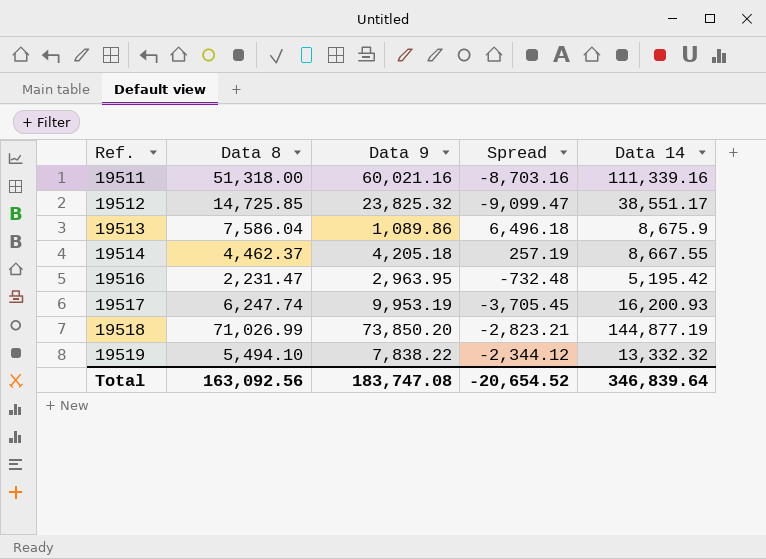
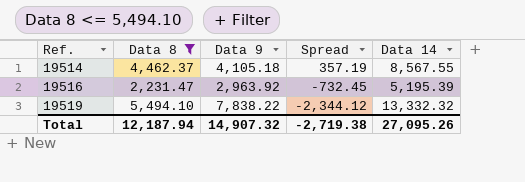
filter: none -> Data 8 <= 5,494.10
19514 | Data 9: 4,205.18 -> 4,105.18
19514 | Spread: 257.19 -> 357.19
19514 | Data 14: 8,667.55 -> 8,567.55
19516 | Data 9: 2,963.95 -> 2,963.92
19516 | Spread: -732.48 -> -732.45
19516 | Data 14: 5,195.42 -> 5,195.39
Total | Data 8: 163,092.56 -> 12,187.94
Total | Data 9: 183,747.08 -> 14,907.32
Total | Spread: -20,654.52 -> -2,719.38
Total | Data 14: 346,839.64 -> 27,095.26

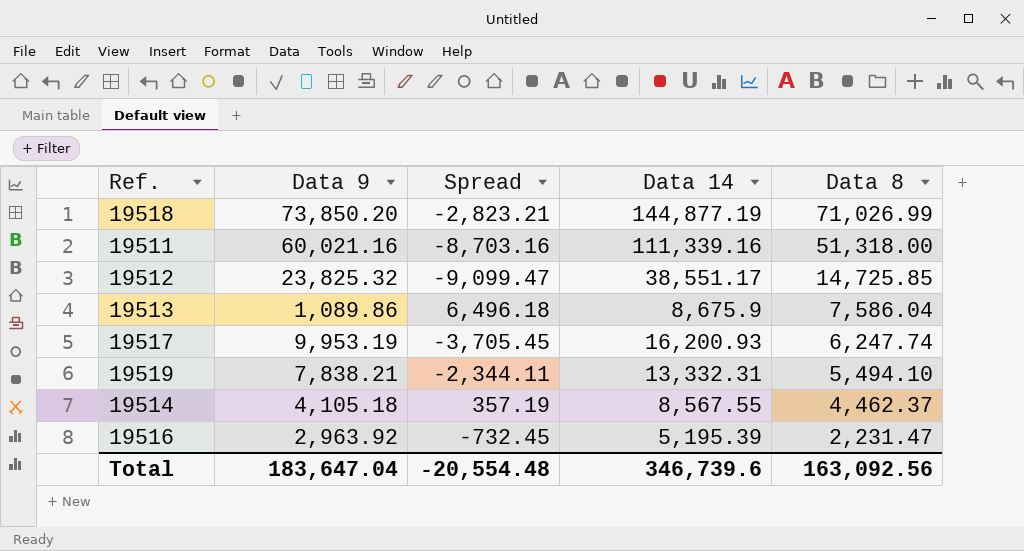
filter: Data 8 <= 5,494.10 -> none
row order: Ref. ascending -> Data 8 descending
column Data 8 | position: 2 -> 5
19519 | Data 9: 7,838.22 -> 7,838.21
19519 | Spread: -2,344.12 -> -2,344.11
19519 | Data 14: 13,332.32 -> 13,332.31
Total | Data 9: 14,907.32 -> 183,647.04
Total | Spread: -2,719.38 -> -20,554.48
Total | Data 14: 27,095.26 -> 346,739.6
Total | Data 8: 12,187.94 -> 163,092.56

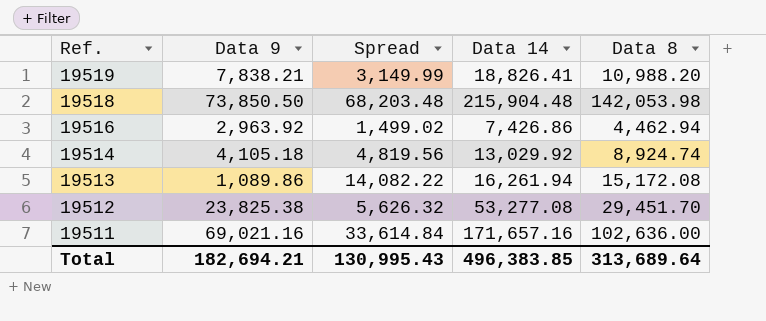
row order: Data 8 descending -> Ref. descending
row 19517: 9,953.19 | -3,705.45 | 16,200.93 | 6,247.74 -> none
19519 | Spread: -2,344.11 -> 3,149.99
19519 | Data 14: 13,332.31 -> 18,826.41
19519 | Data 8: 5,494.10 -> 10,988.20
19518 | Data 9: 73,850.20 -> 73,850.50
19518 | Spread: -2,823.21 -> 68,203.48
19518 | Data 14: 144,877.19 -> 215,904.48
19518 | Data 8: 71,026.99 -> 142,053.98
19516 | Spread: -732.45 -> 1,499.02
19516 | Data 14: 5,195.39 -> 7,426.86
19516 | Data 8: 2,231.47 -> 4,462.94
19514 | Spread: 357.19 -> 4,819.56
19514 | Data 14: 8,567.55 -> 13,029.92
19514 | Data 8: 4,462.37 -> 8,924.74
19513 | Spread: 6,496.18 -> 14,082.22
19513 | Data 14: 8,675.9 -> 16,261.94
19513 | Data 8: 7,586.04 -> 15,172.08
19512 | Data 9: 23,825.32 -> 23,825.38
19512 | Spread: -9,099.47 -> 5,626.32
19512 | Data 14: 38,551.17 -> 53,277.08
19512 | Data 8: 14,725.85 -> 29,451.70
19511 | Data 9: 60,021.16 -> 69,021.16
19511 | Spread: -8,703.16 -> 33,614.84
19511 | Data 14: 111,339.16 -> 171,657.16
19511 | Data 8: 51,318.00 -> 102,636.00
Total | Data 9: 183,647.04 -> 182,694.21
Total | Spread: -20,554.48 -> 130,995.43
Total | Data 14: 346,739.6 -> 496,383.85
Total | Data 8: 163,092.56 -> 313,689.64

